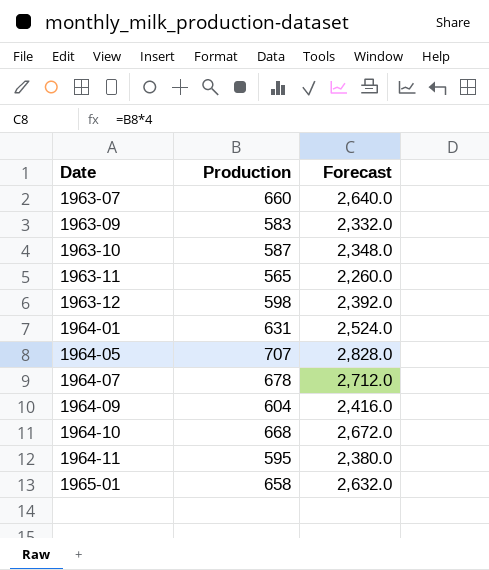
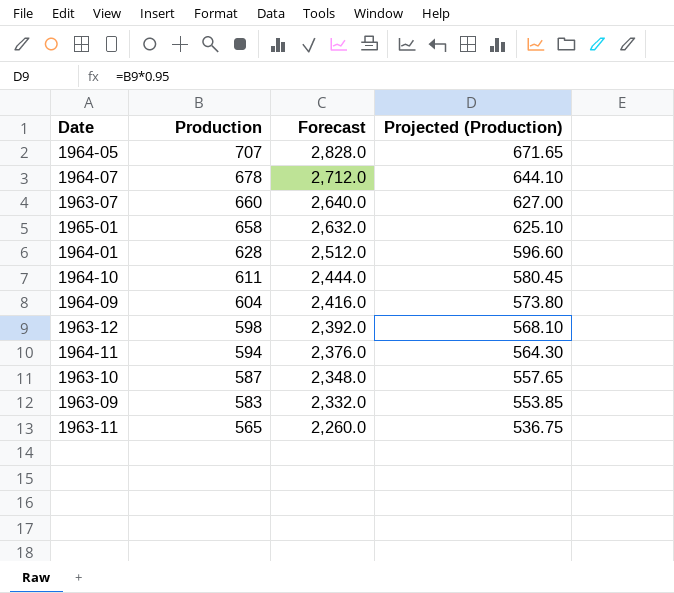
row order: Date ascending -> Production descending
column Projected (Production) | formula: none -> [Production] * 0.95
1964-01 | Production: 631 -> 628
1964-01 | Forecast: 2,524.0 -> 2,512.0
1964-10 | Production: 668 -> 611
1964-10 | Forecast: 2,672.0 -> 2,444.0
1964-11 | Production: 595 -> 594
1964-11 | Forecast: 2,380.0 -> 2,376.0

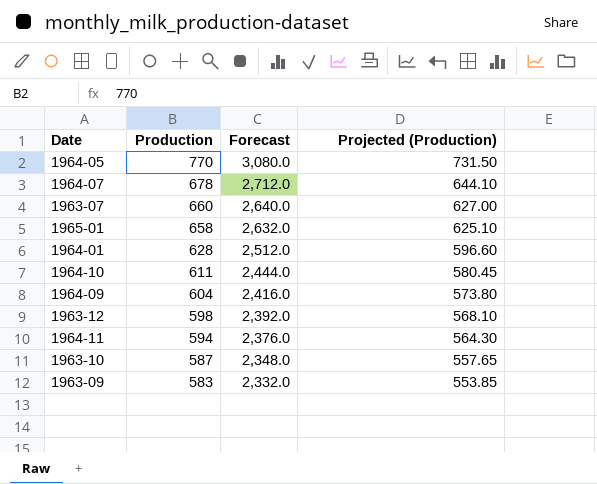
row 1963-11: 565 | 2,260.0 | 536.75 -> none
1964-05 | Production: 707 -> 770
1964-05 | Forecast: 2,828.0 -> 3,080.0
1964-05 | Projected (Production): 671.65 -> 731.50

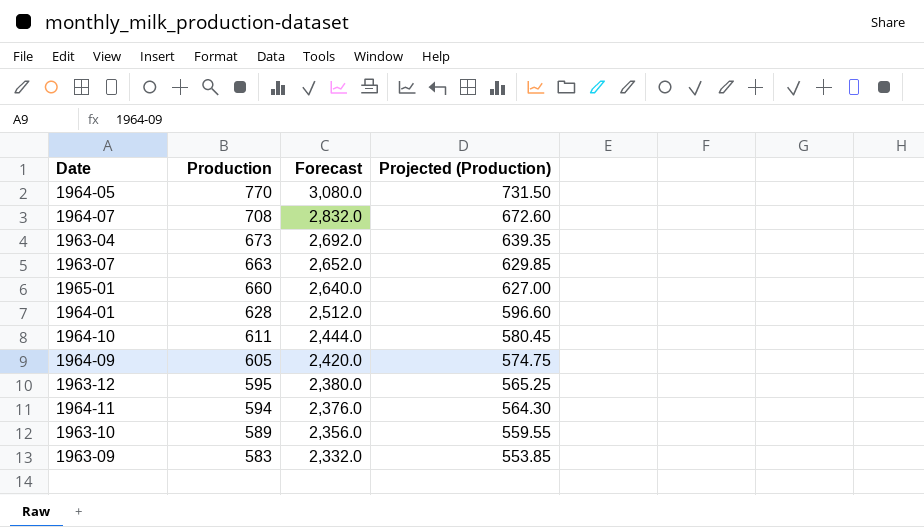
1964-07 | Production: 678 -> 708
1964-07 | Forecast: 2,712.0 -> 2,832.0
1964-07 | Projected (Production): 644.10 -> 672.60
row 1963-04: none -> 673 | 2,692.0 | 639.35
1963-07 | Production: 660 -> 663
1963-07 | Forecast: 2,640.0 -> 2,652.0
1963-07 | Projected (Production): 627.00 -> 629.85
1965-01 | Production: 658 -> 660
1965-01 | Forecast: 2,632.0 -> 2,640.0
1965-01 | Projected (Production): 625.10 -> 627.00
1964-09 | Production: 604 -> 605
1964-09 | Forecast: 2,416.0 -> 2,420.0
1964-09 | Projected (Production): 573.80 -> 574.75
1963-12 | Production: 598 -> 595
1963-12 | Forecast: 2,392.0 -> 2,380.0
1963-12 | Projected (Production): 568.10 -> 565.25
1963-10 | Production: 587 -> 589
1963-10 | Forecast: 2,348.0 -> 2,356.0
1963-10 | Projected (Production): 557.65 -> 559.55

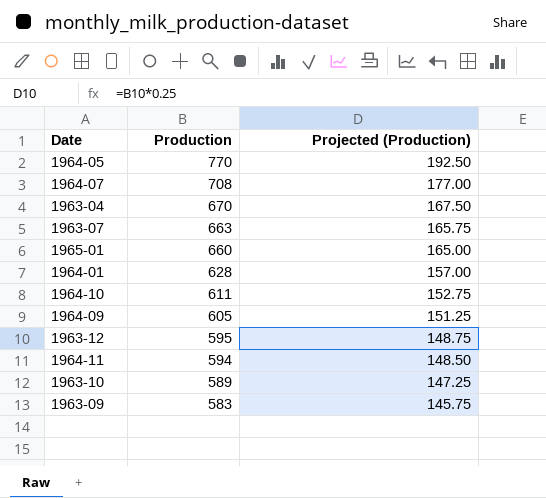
column Forecast | formula: [Production] * 4 -> none
column Projected (Production) | formula: [Production] * 0.95 -> [Production] * 0.25
1963-04 | Production: 673 -> 670

